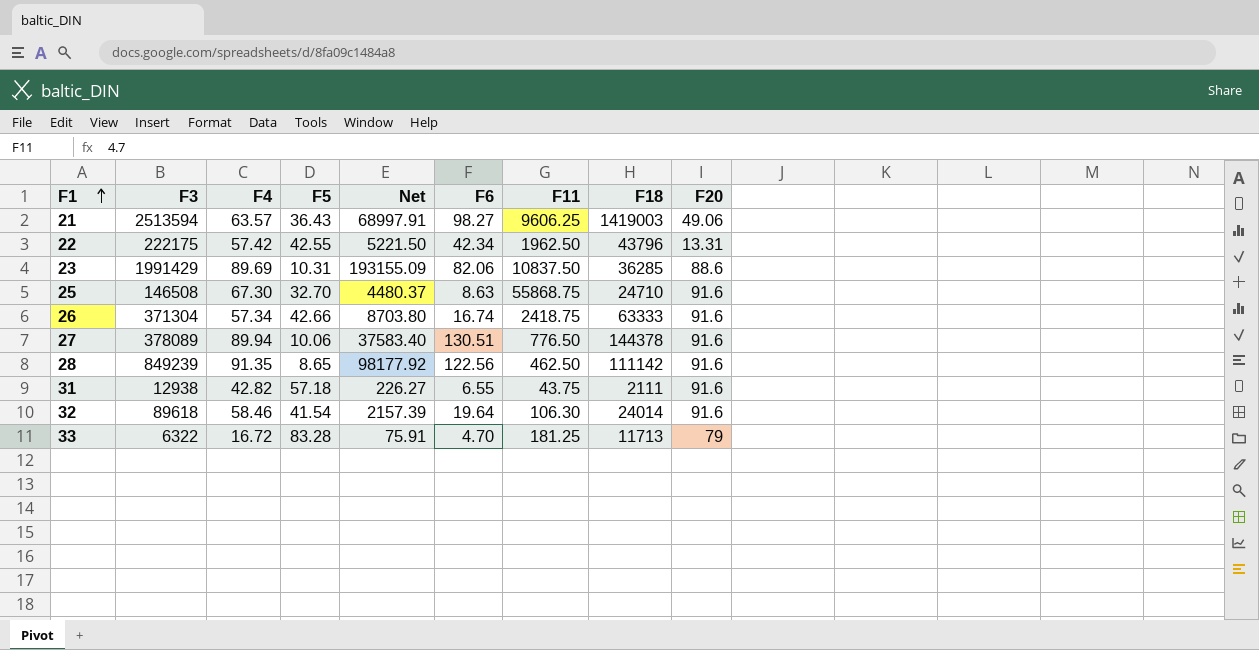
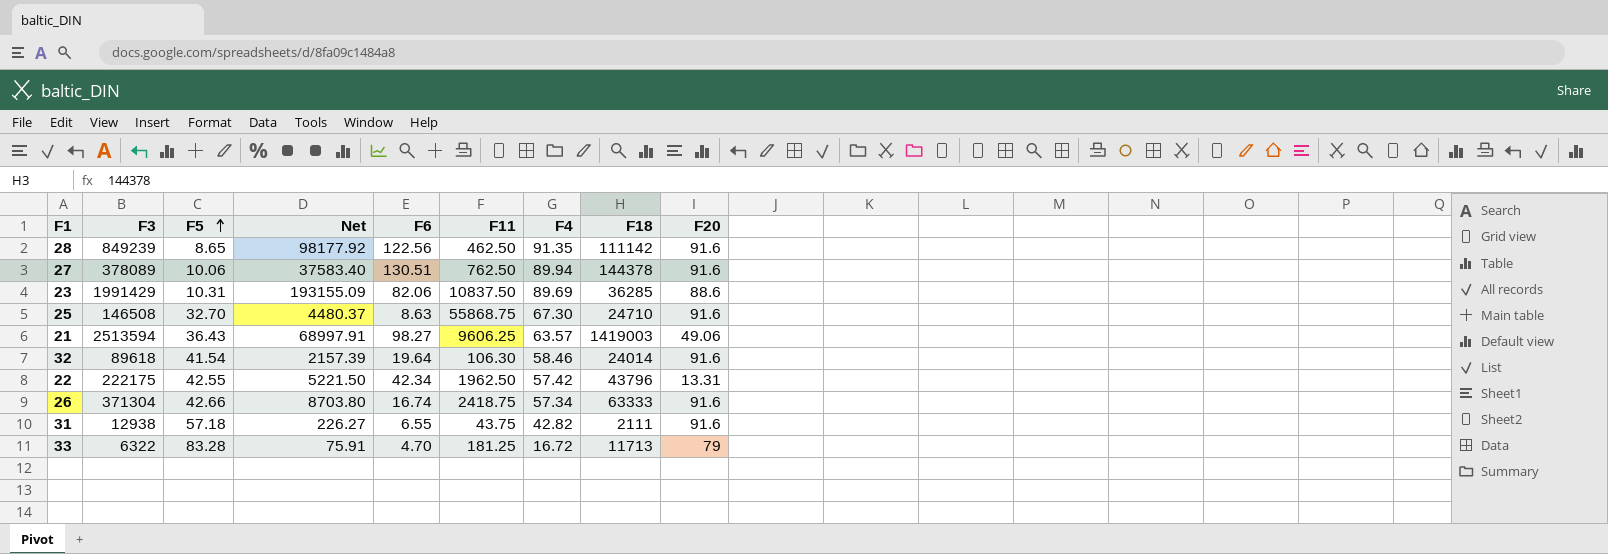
row order: F1 ascending -> F5 ascending
column F4 | position: 3 -> 7
27 | F11: 776.50 -> 762.50

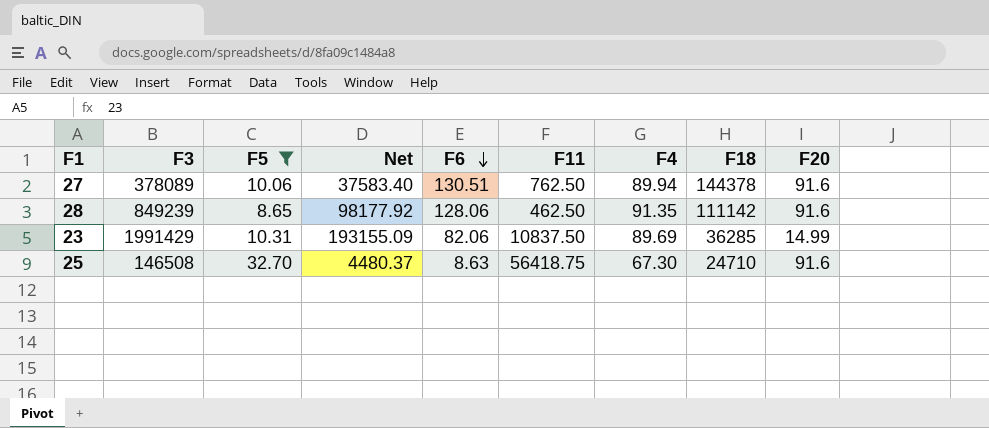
filter: none -> F5 <= 32.70
row order: F5 ascending -> F6 descending
28 | F6: 122.56 -> 128.06
23 | F20: 88.6 -> 14.99
25 | F11: 55868.75 -> 56418.75

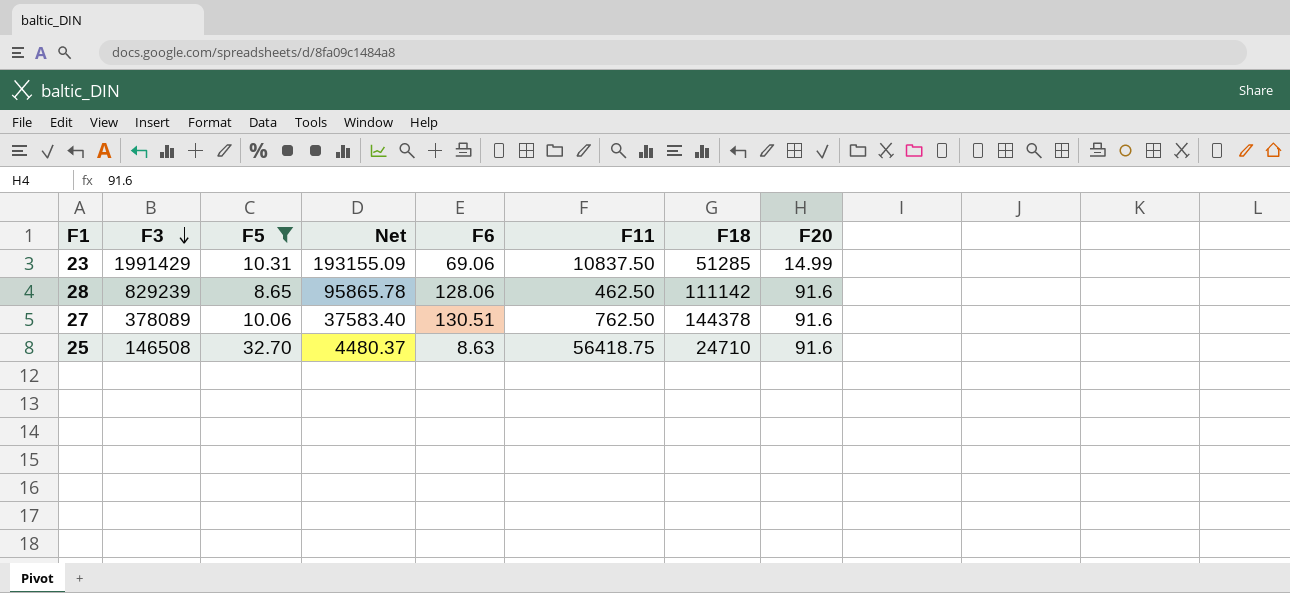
row order: F6 descending -> F3 descending
column F4 | position: 7 -> none
23 | F6: 82.06 -> 69.06
23 | F18: 36285 -> 51285
28 | F3: 849239 -> 829239
28 | Net: 98177.92 -> 95865.78

